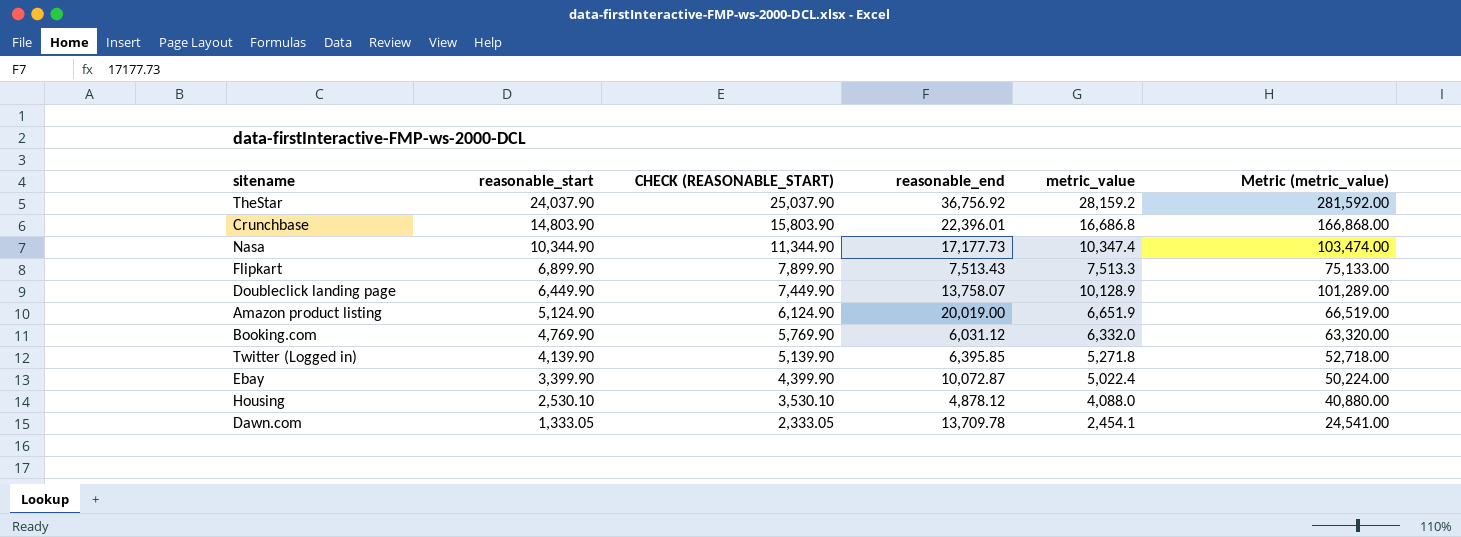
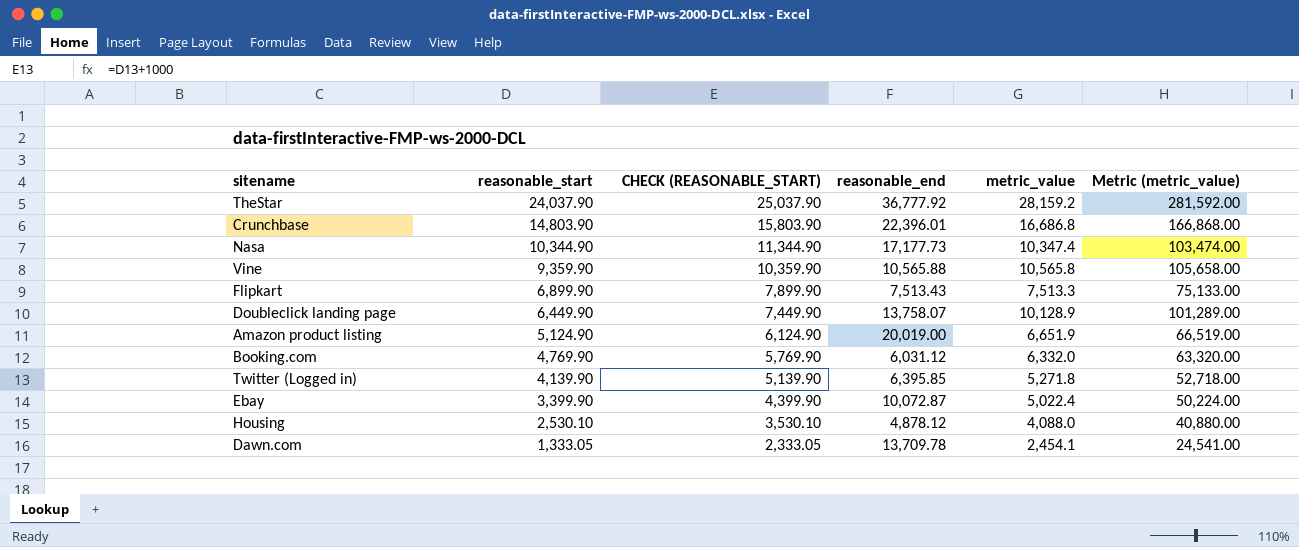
TheStar | reasonable_end: 36,756.92 -> 36,777.92
row Vine: none -> 9,359.90 | 10,359.90 | 10,565.88 | 10,565.8 | 105,658.00

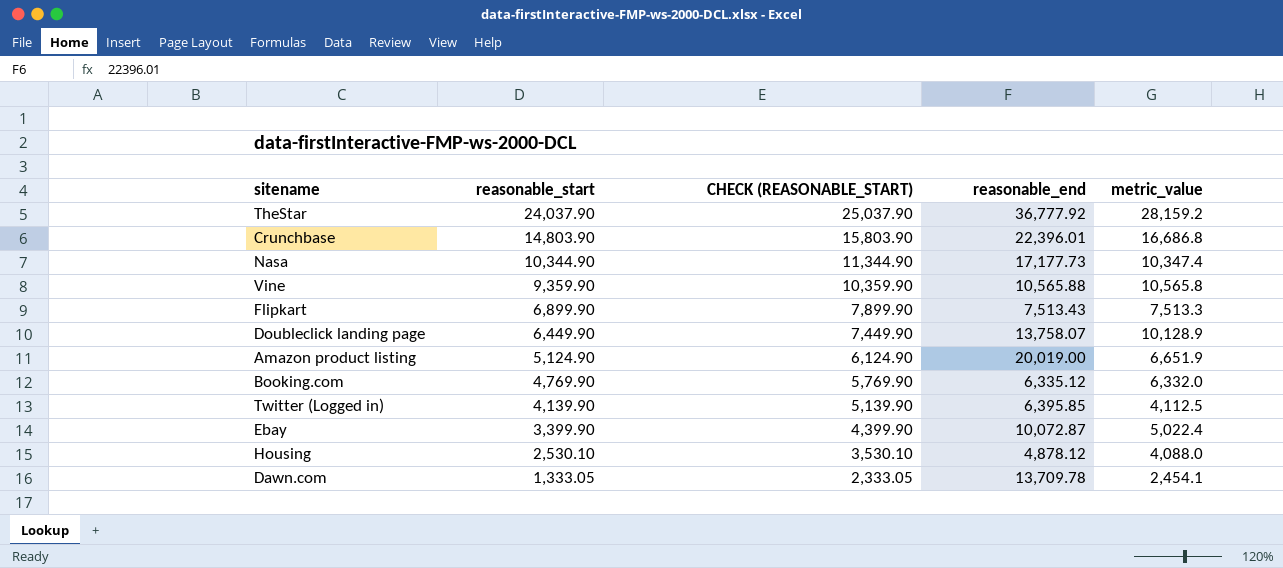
column Metric (metric_value) | formula: [metric_value] * 10 -> none
Booking.com | reasonable_end: 6,031.12 -> 6,335.12
Twitter (Logged in) | metric_value: 5,271.8 -> 4,112.5

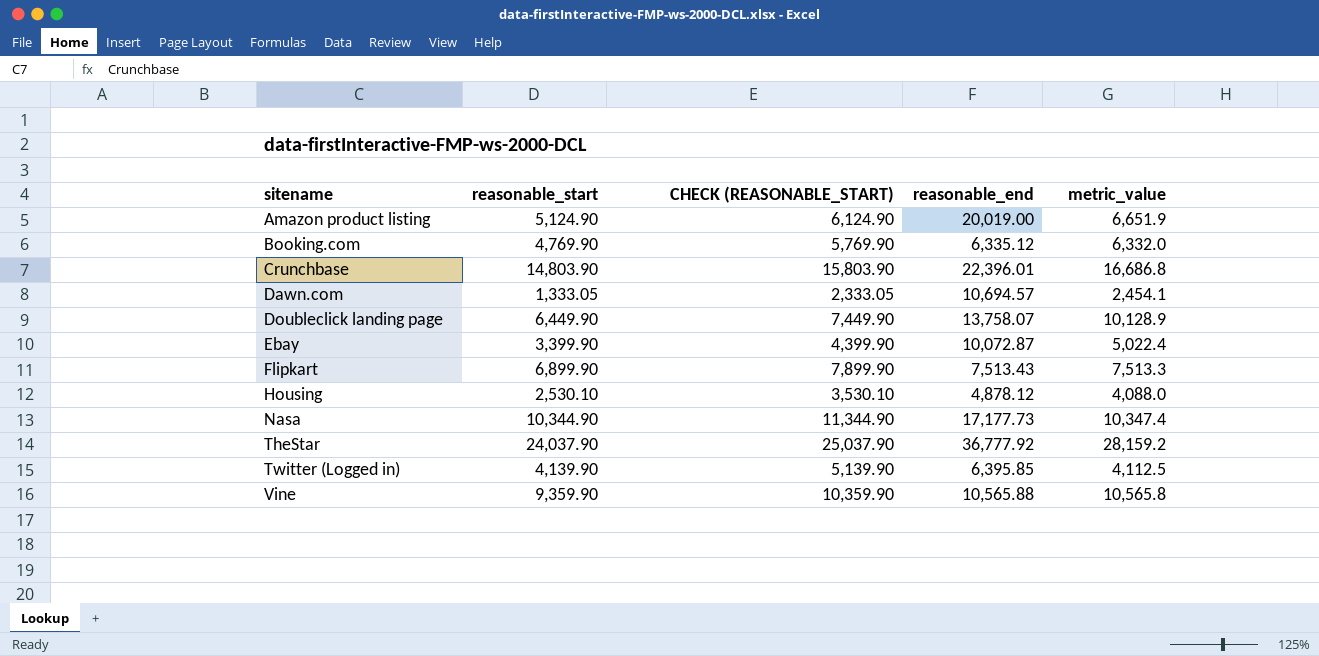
row order: reasonable_start descending -> sitename ascending
Dawn.com | reasonable_end: 13,709.78 -> 10,694.57

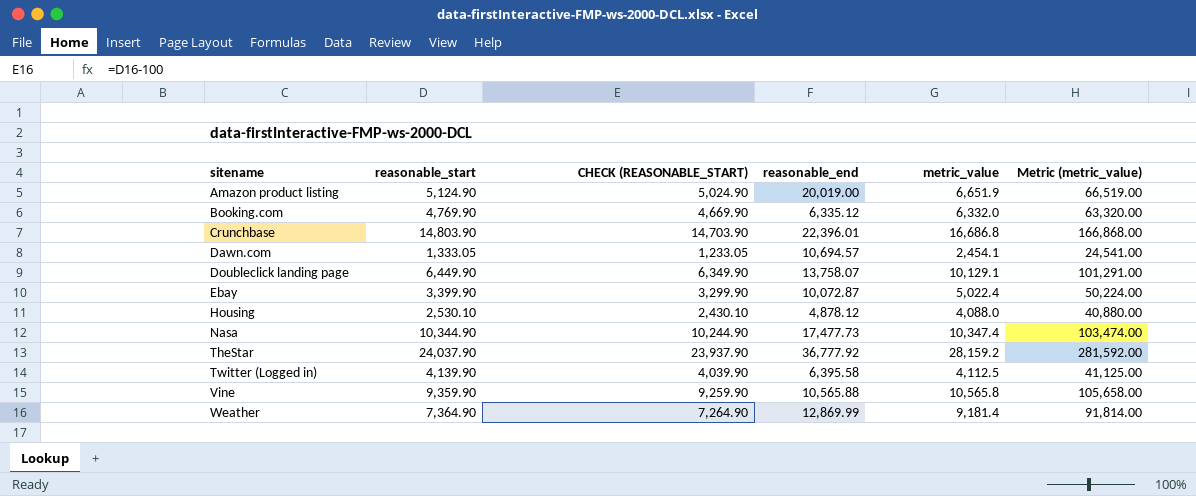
column CHECK (REASONABLE_START) | formula: [reasonable_start] + 1000 -> [reasonable_start] - 100
column Metric (metric_value) | formula: none -> [metric_value] * 10
row Flipkart: 6,899.90 | 7,899.90 | 7,513.43 | 7,513.3 -> none
Doubleclick landing page | metric_value: 10,128.9 -> 10,129.1
Nasa | reasonable_end: 17,177.73 -> 17,477.73
Twitter (Logged in) | reasonable_end: 6,395.85 -> 6,395.58
row Weather: none -> 7,364.90 | 7,264.90 | 12,869.99 | 9,181.4 | 91,814.00

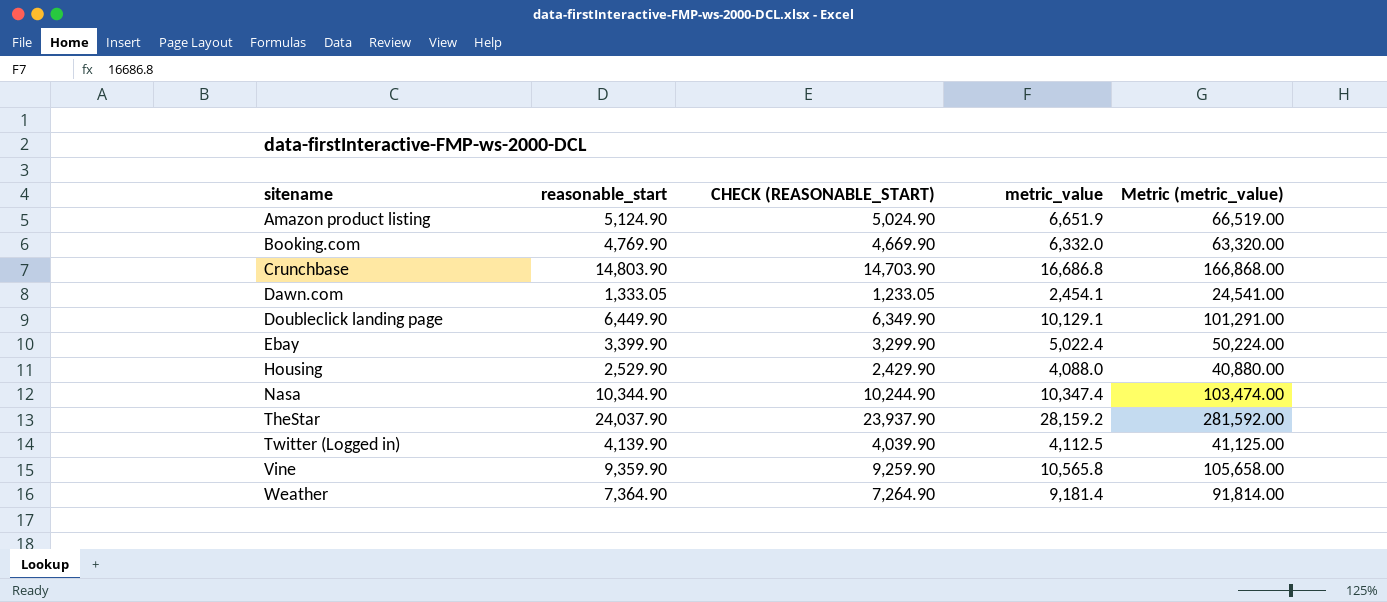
column reasonable_end | position: 4 -> none
Housing | reasonable_start: 2,530.10 -> 2,529.90
Housing | CHECK (REASONABLE_START): 2,430.10 -> 2,429.90

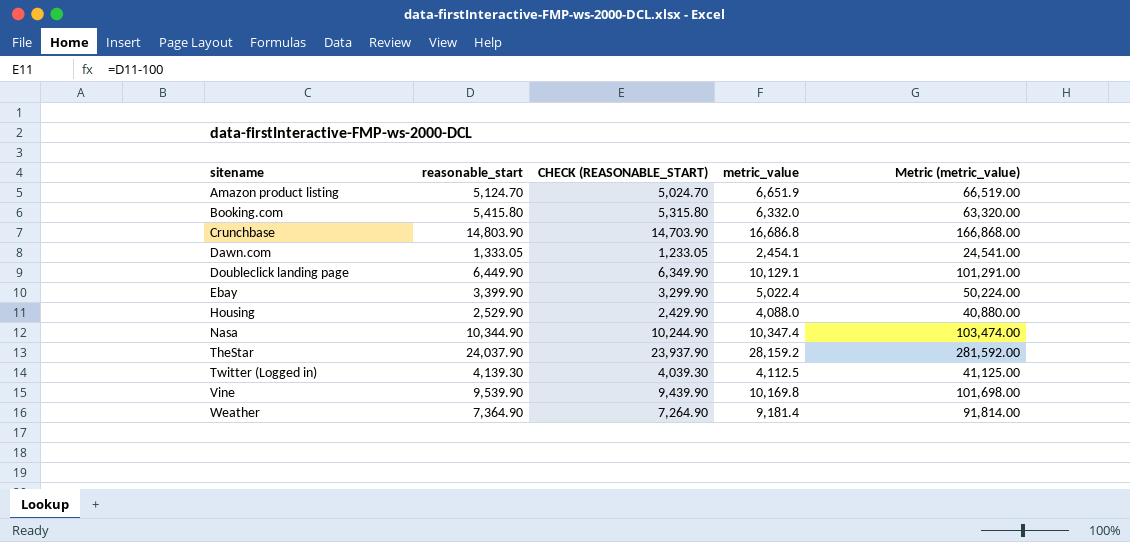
Amazon product listing | reasonable_start: 5,124.90 -> 5,124.70
Amazon product listing | CHECK (REASONABLE_START): 5,024.90 -> 5,024.70
Booking.com | reasonable_start: 4,769.90 -> 5,415.80
Booking.com | CHECK (REASONABLE_START): 4,669.90 -> 5,315.80
Twitter (Logged in) | reasonable_start: 4,139.90 -> 4,139.30
Twitter (Logged in) | CHECK (REASONABLE_START): 4,039.90 -> 4,039.30
Vine | reasonable_start: 9,359.90 -> 9,539.90
Vine | CHECK (REASONABLE_START): 9,259.90 -> 9,439.90
Vine | metric_value: 10,565.8 -> 10,169.8
Vine | Metric (metric_value): 105,658.00 -> 101,698.00

